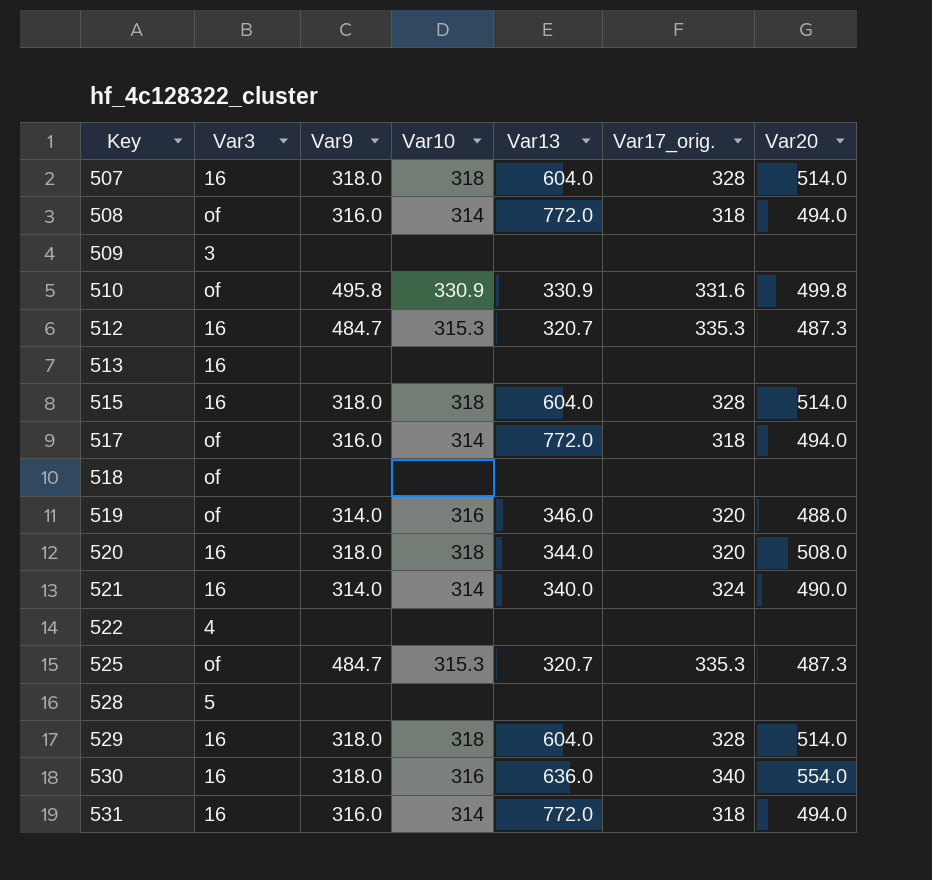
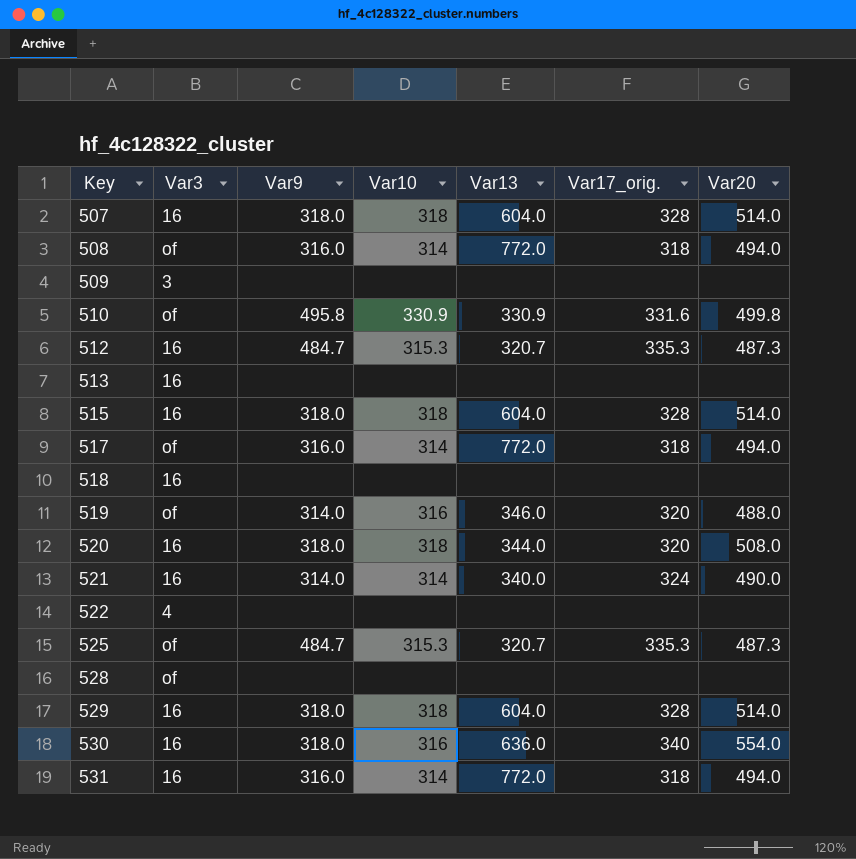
518 | Var3: of -> 16
528 | Var3: 5 -> of

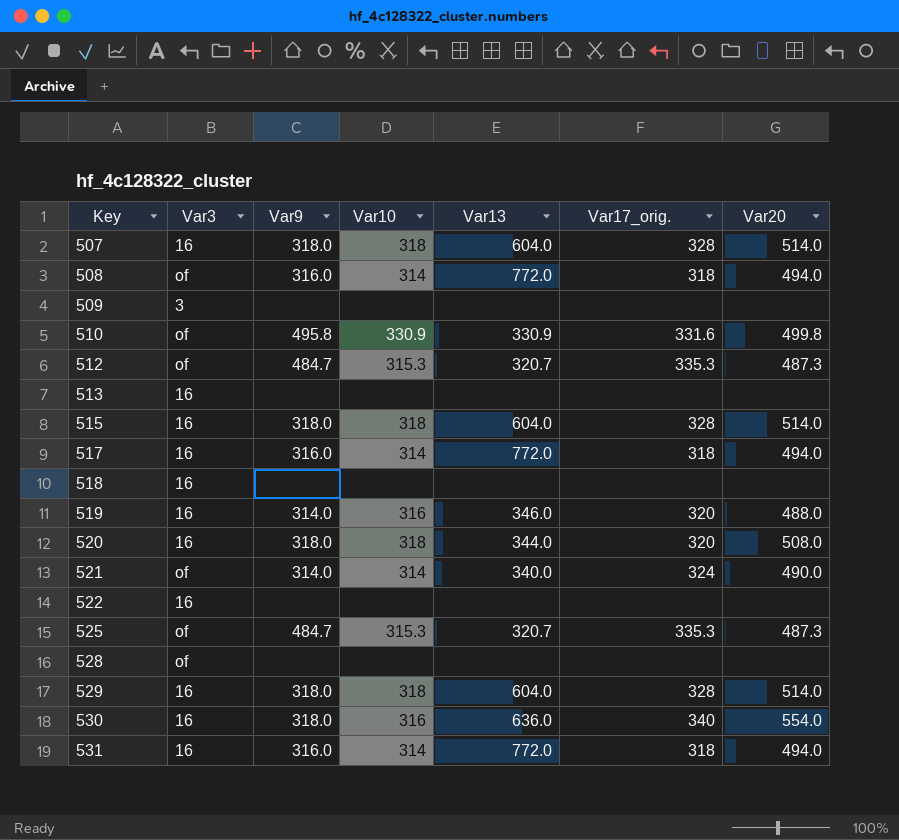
512 | Var3: 16 -> of
517 | Var3: of -> 16
519 | Var3: of -> 16
521 | Var3: 16 -> of
522 | Var3: 4 -> 16

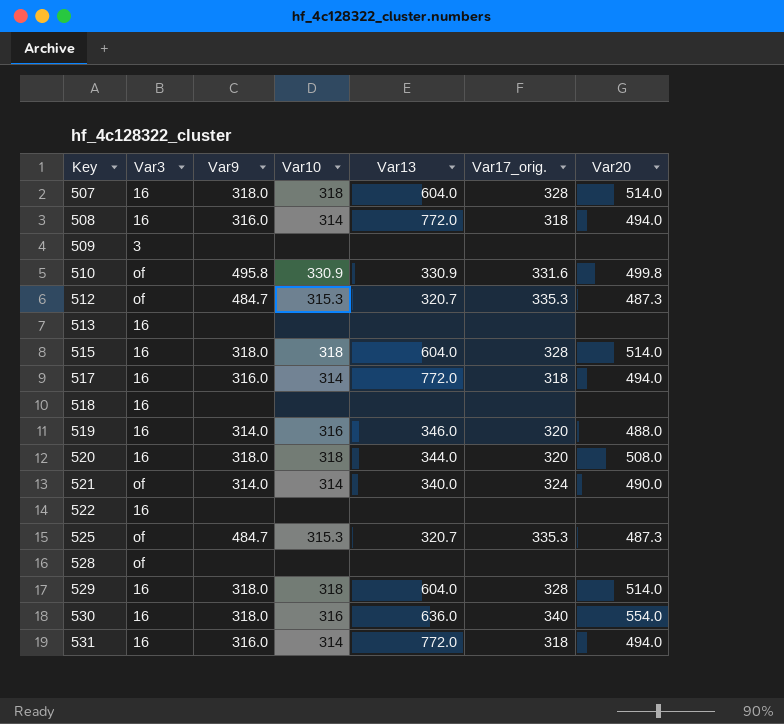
508 | Var3: of -> 16

